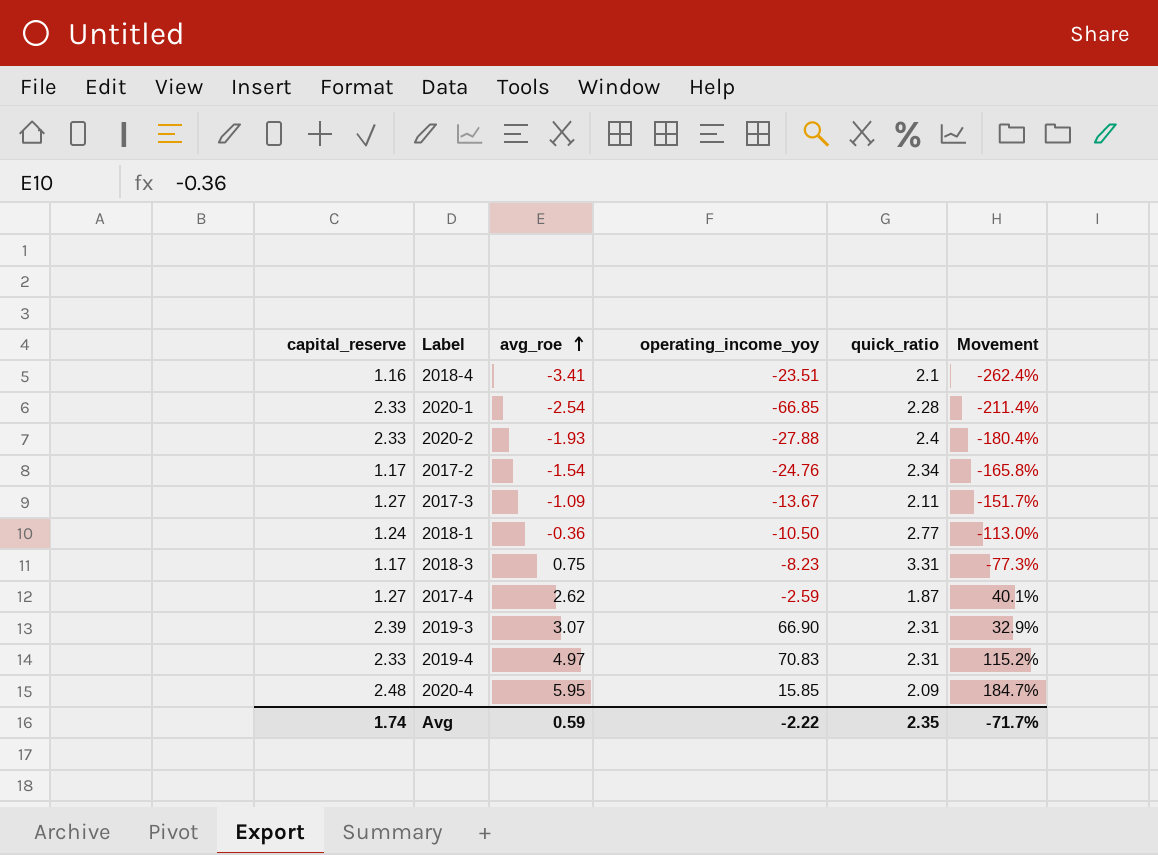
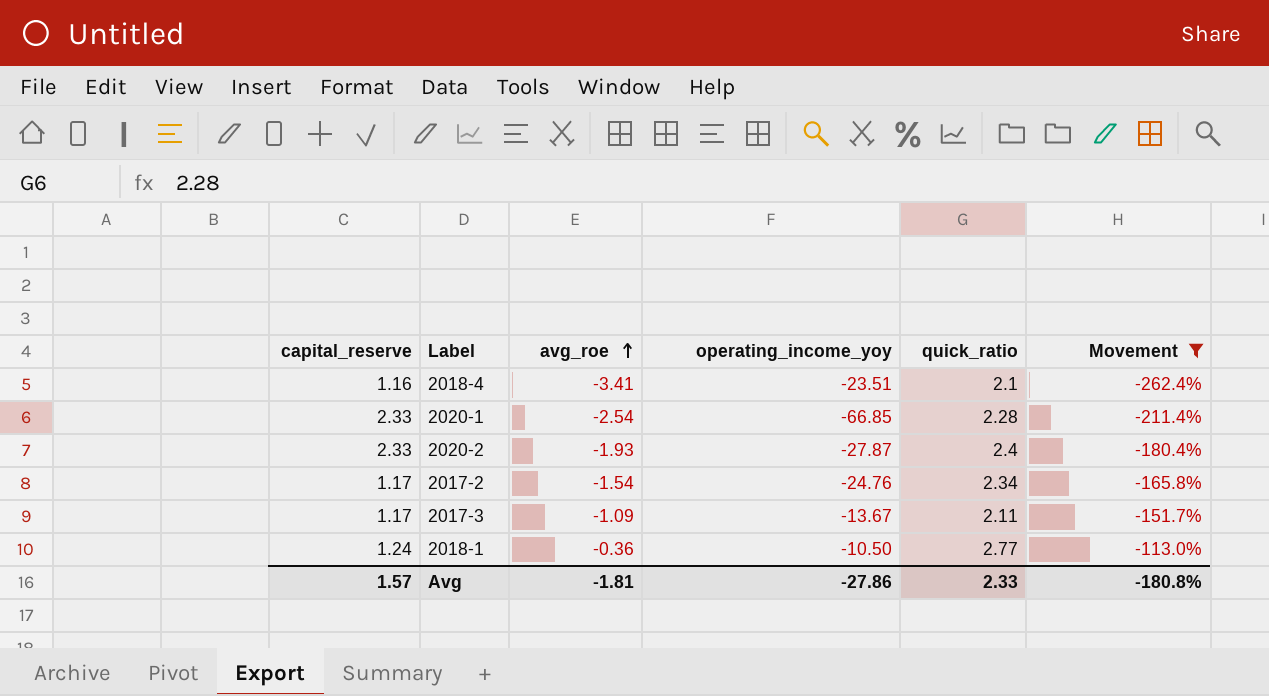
filter: none -> Movement <= -113.0%
2020-2 | operating_income_yoy: -27.88 -> -27.87
2017-3 | capital_reserve: 1.27 -> 1.17
Avg | capital_reserve: 1.74 -> 1.57
Avg | avg_roe: 0.59 -> -1.81
Avg | operating_income_yoy: -2.22 -> -27.86
Avg | quick_ratio: 2.35 -> 2.33
Avg | Movement: -71.7% -> -180.8%

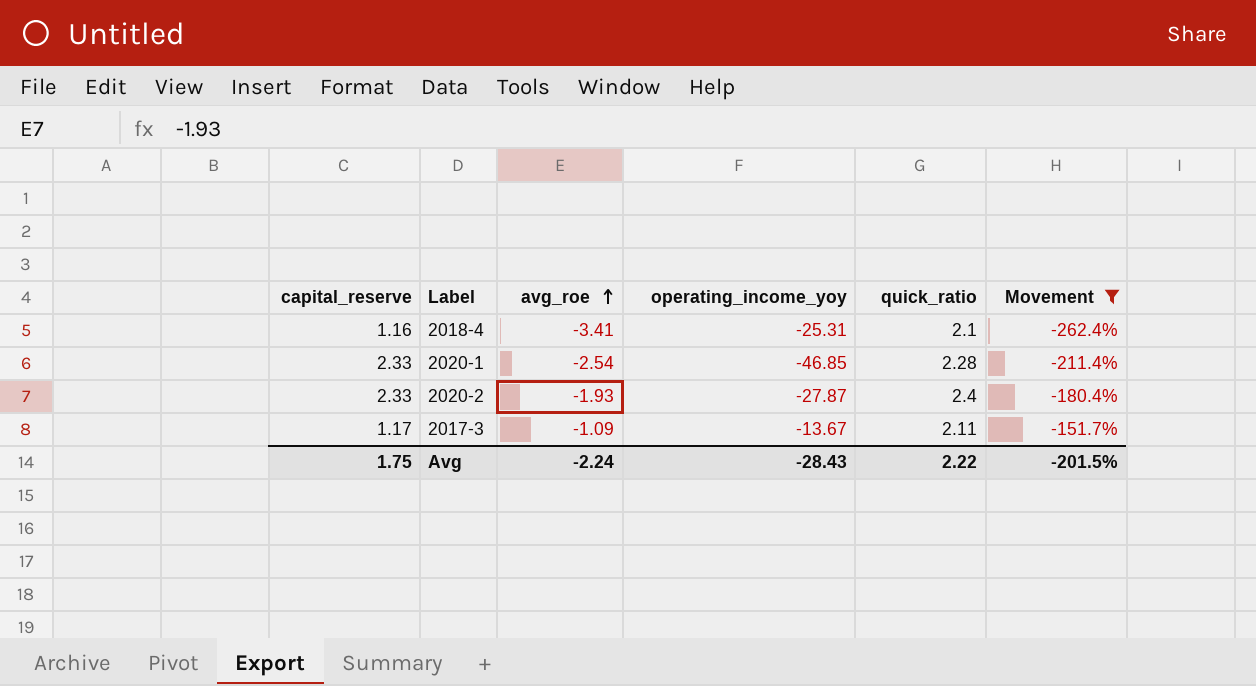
row 2017-2: 1.17 | -1.54 | -24.76 | 2.34 | -165.8% -> none
row 2018-1: 1.24 | -0.36 | -10.50 | 2.77 | -113.0% -> none
2018-4 | operating_income_yoy: -23.51 -> -25.31
2020-1 | operating_income_yoy: -66.85 -> -46.85
Avg | capital_reserve: 1.57 -> 1.75
Avg | avg_roe: -1.81 -> -2.24
Avg | operating_income_yoy: -27.86 -> -28.43
Avg | quick_ratio: 2.33 -> 2.22
Avg | Movement: -180.8% -> -201.5%

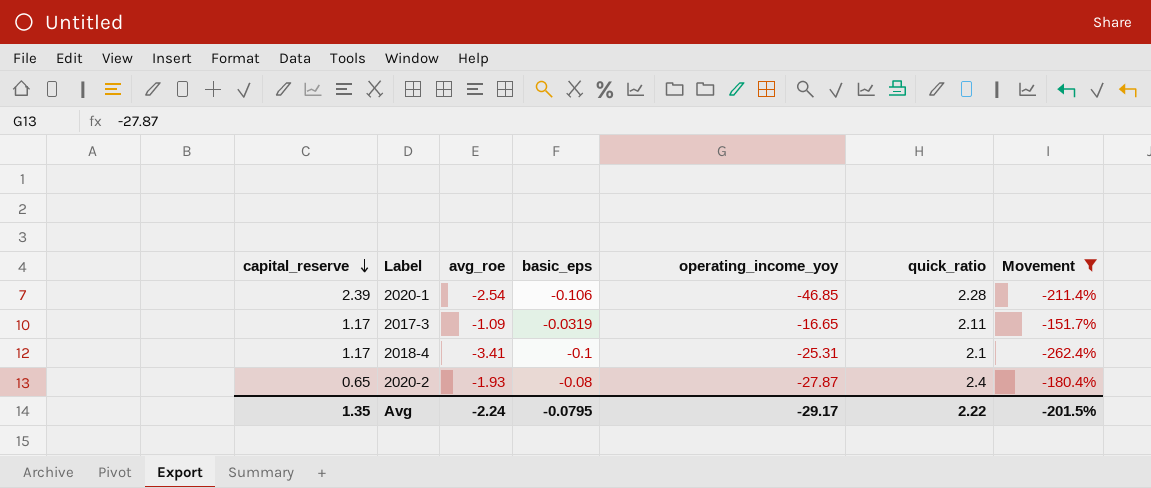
row order: avg_roe ascending -> capital_reserve descending
column basic_eps | position: none -> 4
2020-1 | capital_reserve: 2.33 -> 2.39
2017-3 | operating_income_yoy: -13.67 -> -16.65
2018-4 | capital_reserve: 1.16 -> 1.17
2020-2 | capital_reserve: 2.33 -> 0.65
Avg | capital_reserve: 1.75 -> 1.35
Avg | operating_income_yoy: -28.43 -> -29.17

